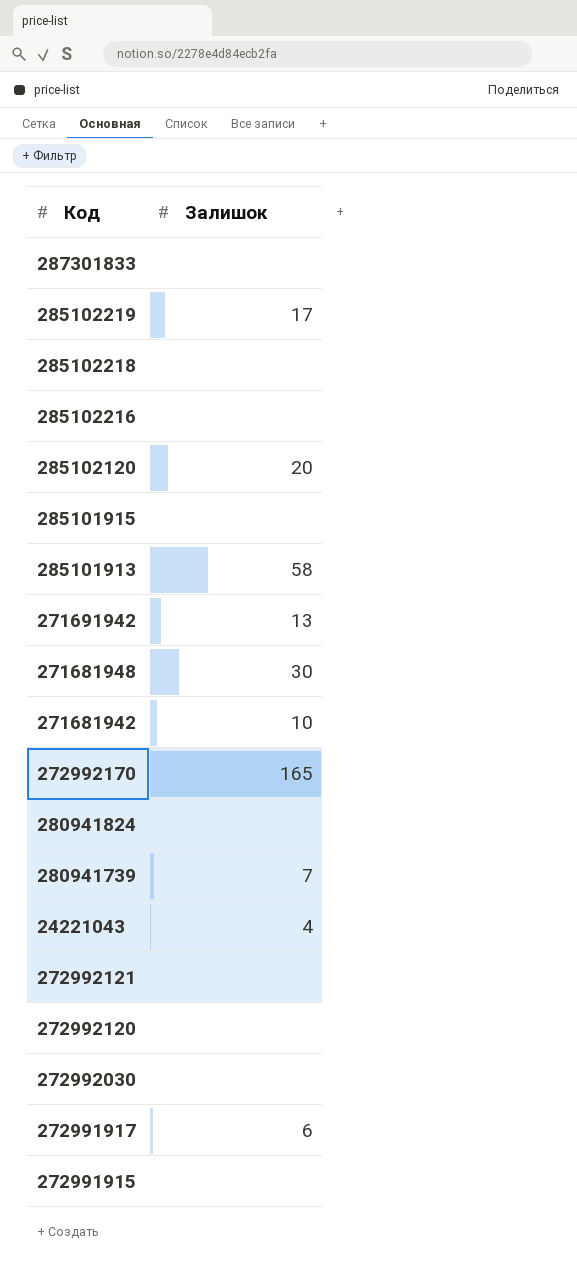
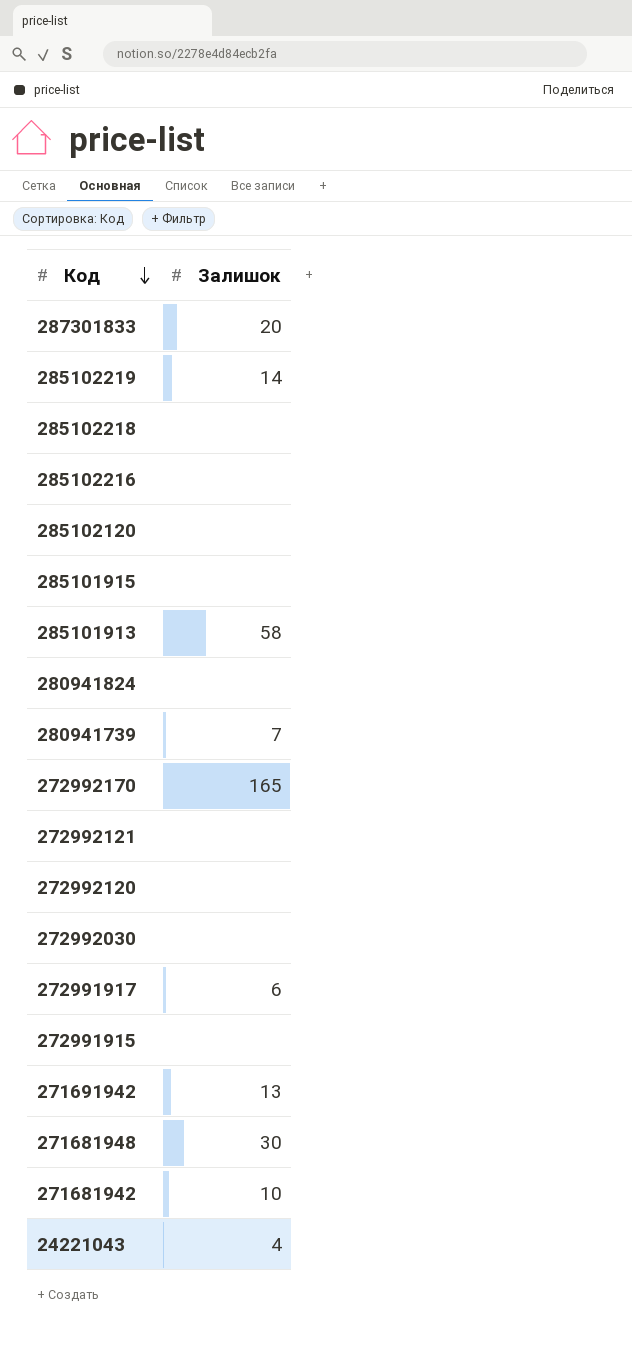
row order: none -> Код descending
287301833 | Залишок: none -> 20
285102219 | Залишок: 17 -> 14
285102120 | Залишок: 20 -> none

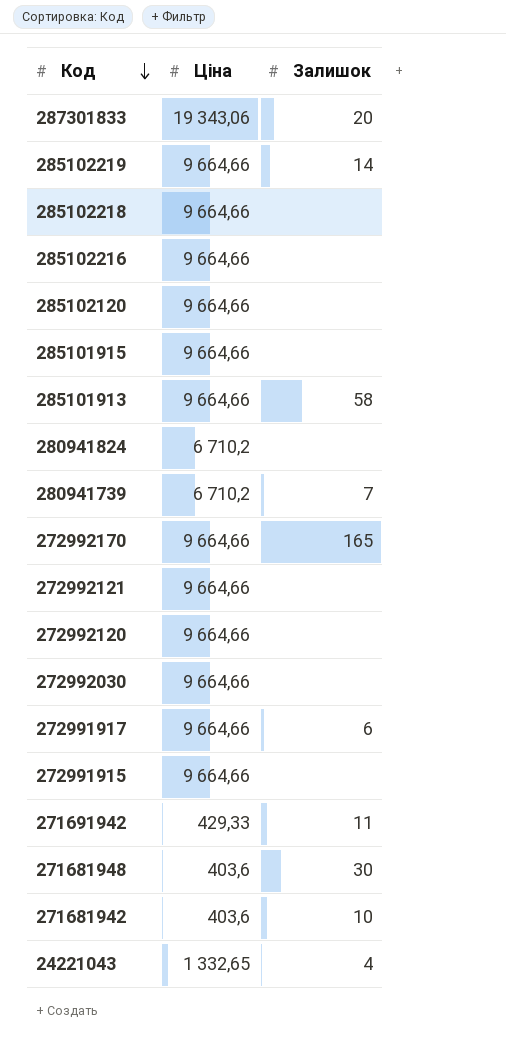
column Ціна | position: none -> 2
271691942 | Залишок: 13 -> 11

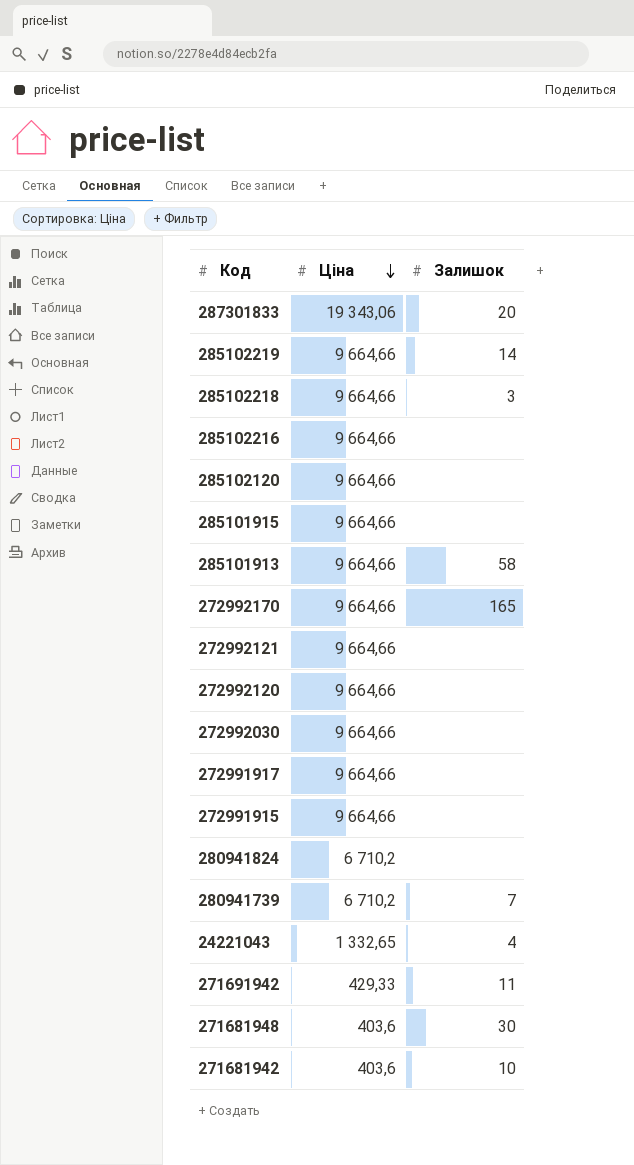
row order: Код descending -> Ціна descending
285102218 | Залишок: none -> 3
272991917 | Залишок: 6 -> none

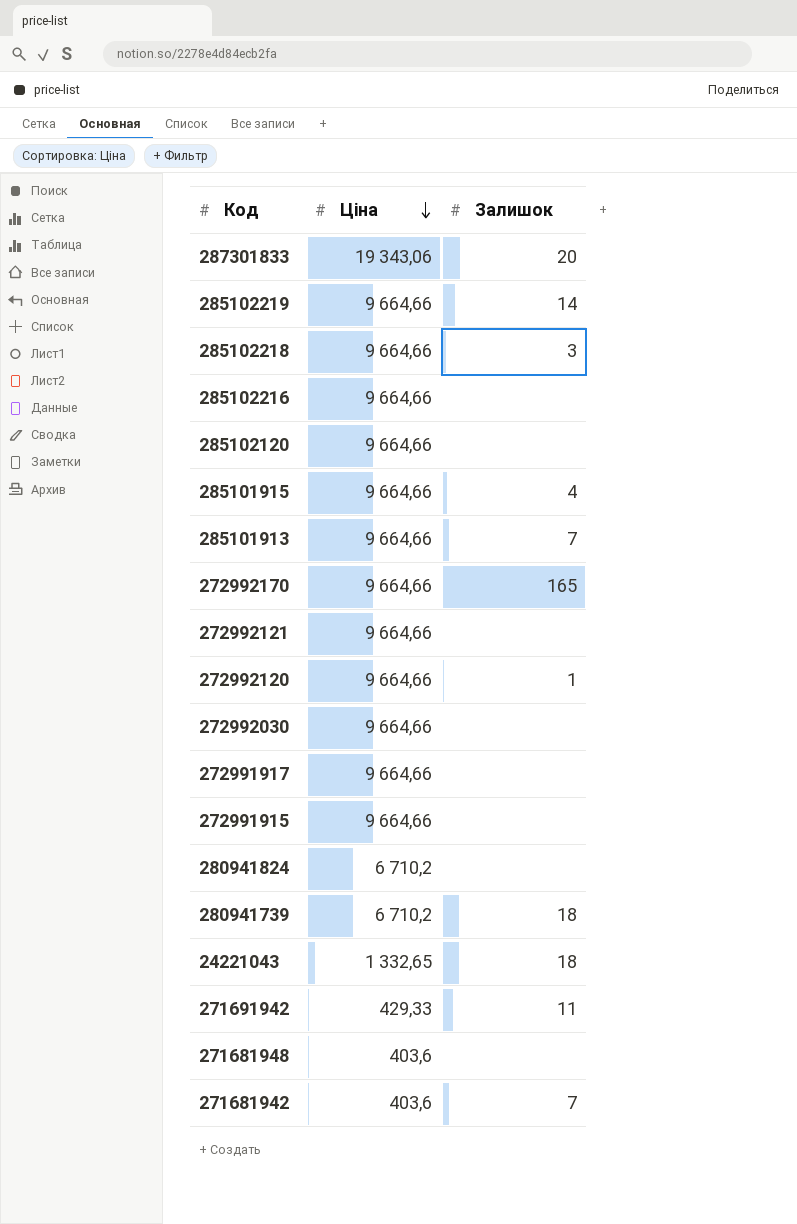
285101915 | Залишок: none -> 4
285101913 | Залишок: 58 -> 7
272992120 | Залишок: none -> 1
280941739 | Залишок: 7 -> 18
24221043 | Залишок: 4 -> 18
271681948 | Залишок: 30 -> none
271681942 | Залишок: 10 -> 7

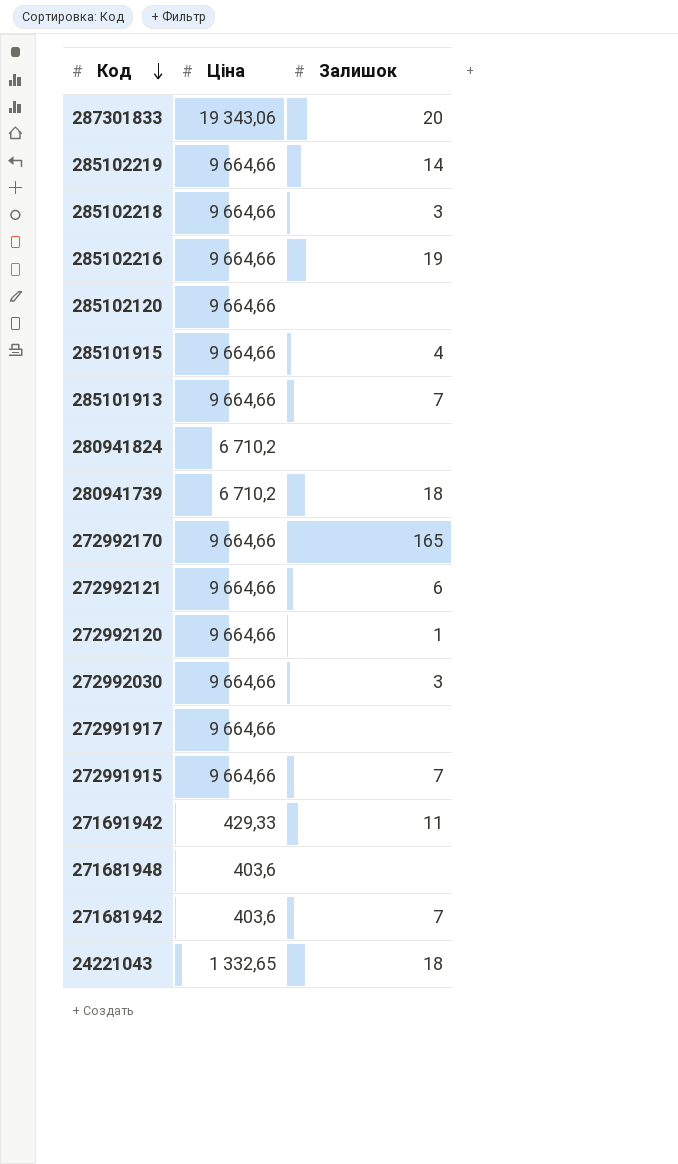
row order: Ціна descending -> Код descending
285102216 | Залишок: none -> 19
272992121 | Залишок: none -> 6
272992030 | Залишок: none -> 3
272991915 | Залишок: none -> 7

